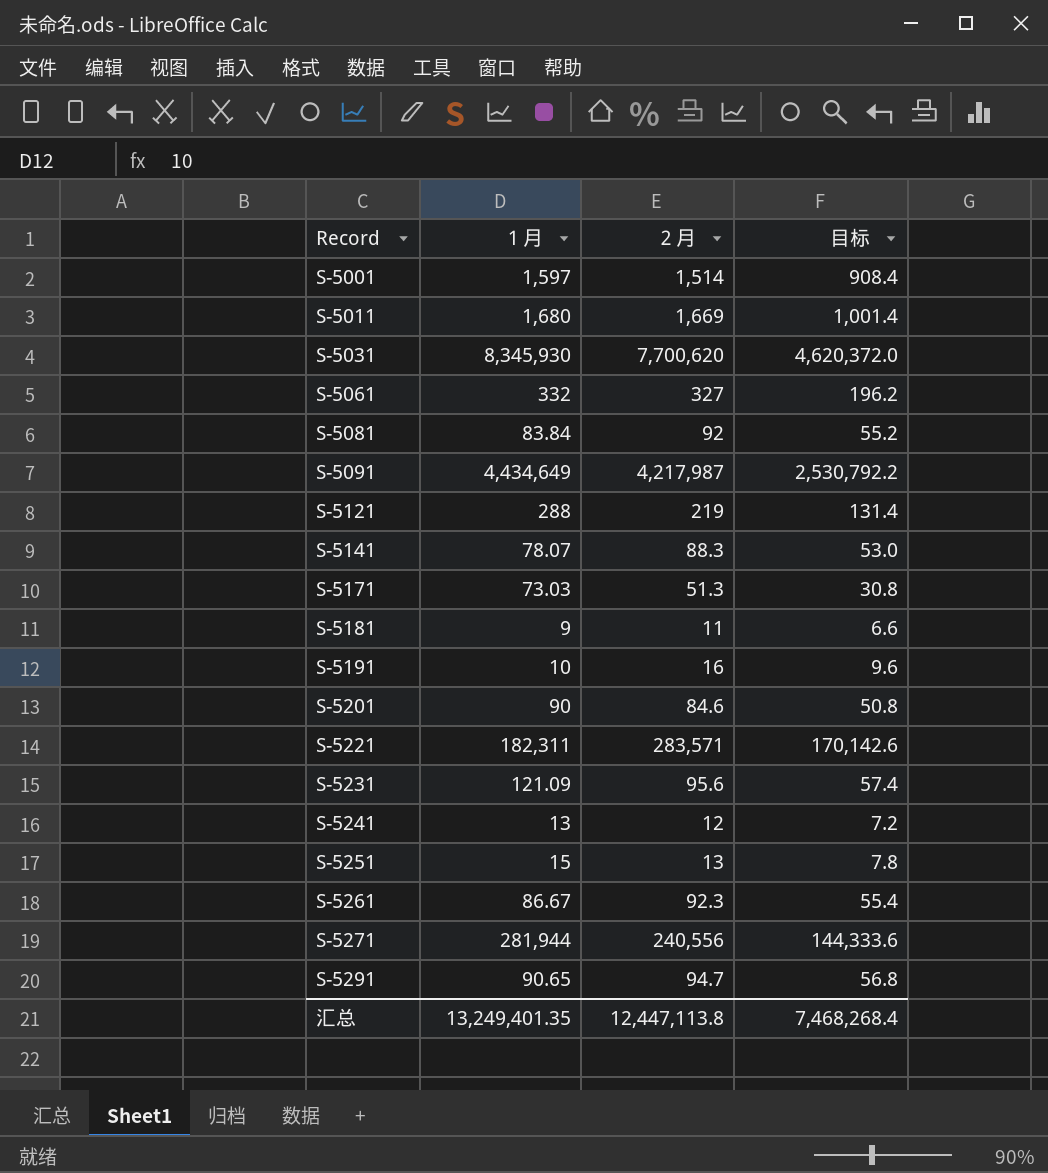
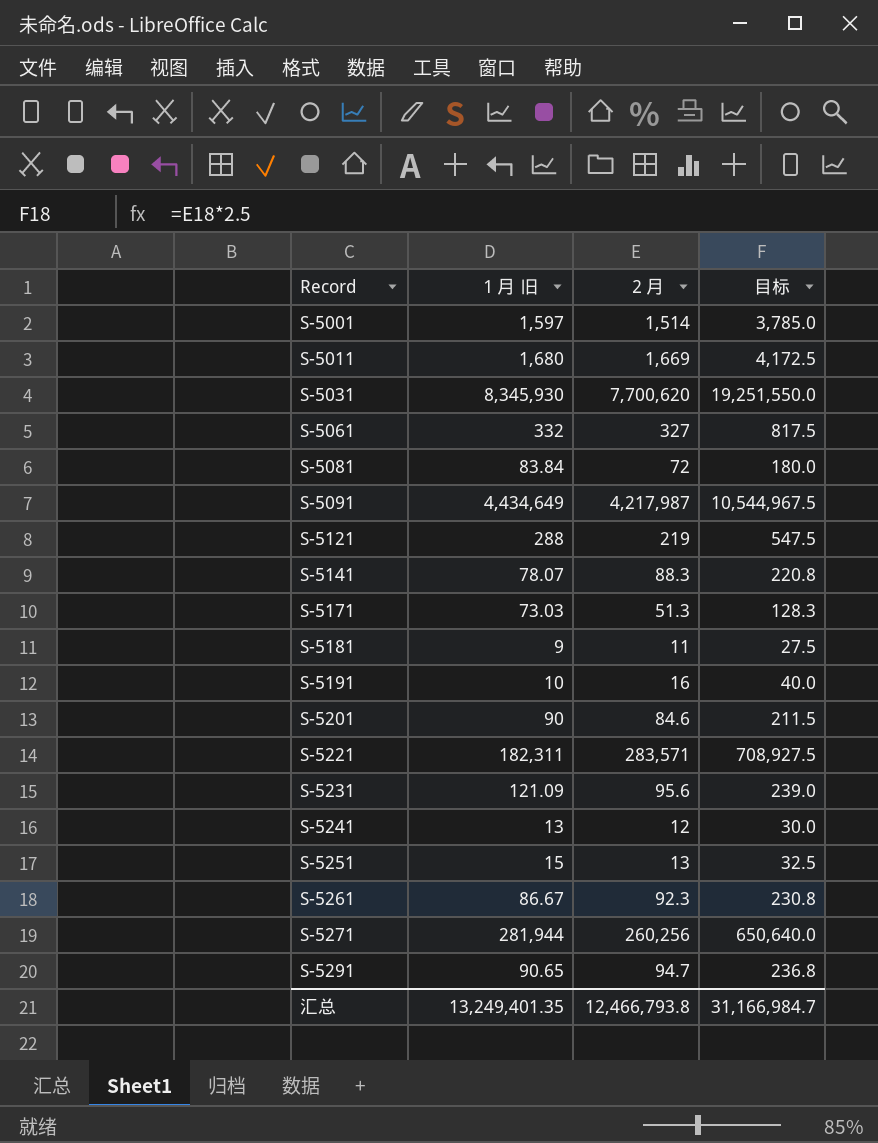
column name: １月 -> １月 旧
column 目标 | formula: [２月] * 0.6 -> [２月] * 2.5
S-5081 | ２月: 92 -> 72
S-5271 | ２月: 240,556 -> 260,256
汇总 | ２月: 12,447,113.8 -> 12,466,793.8
汇总 | 目标: 7,468,268.4 -> 31,166,984.7

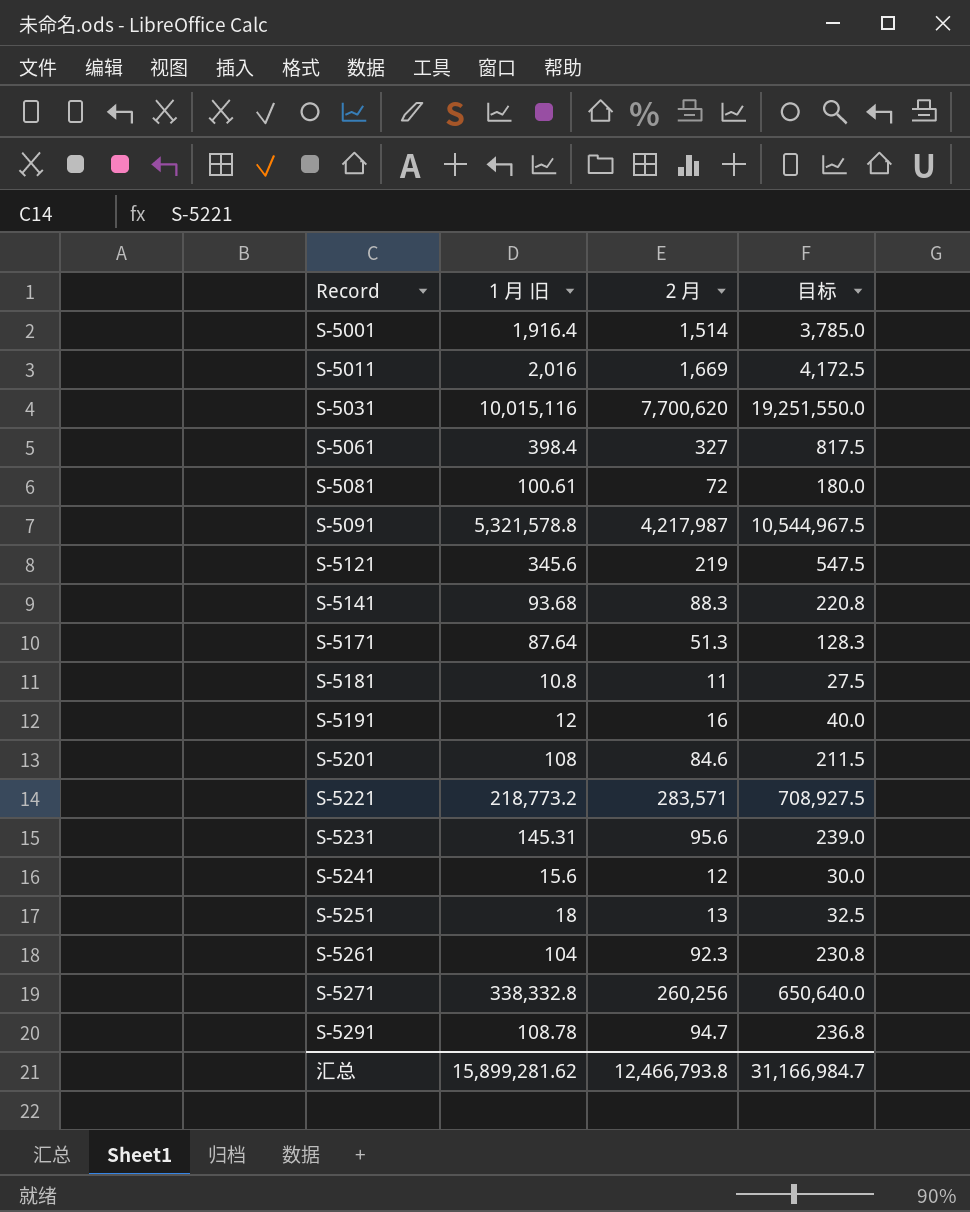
S-5001 | １月 旧: 1,597 -> 1,916.4
S-5011 | １月 旧: 1,680 -> 2,016
S-5031 | １月 旧: 8,345,930 -> 10,015,116
S-5061 | １月 旧: 332 -> 398.4
S-5081 | １月 旧: 83.84 -> 100.61
S-5091 | １月 旧: 4,434,649 -> 5,321,578.8
S-5121 | １月 旧: 288 -> 345.6
S-5141 | １月 旧: 78.07 -> 93.68
S-5171 | １月 旧: 73.03 -> 87.64
S-5181 | １月 旧: 9 -> 10.8
S-5191 | １月 旧: 10 -> 12
S-5201 | １月 旧: 90 -> 108
S-5221 | １月 旧: 182,311 -> 218,773.2
S-5231 | １月 旧: 121.09 -> 145.31
S-5241 | １月 旧: 13 -> 15.6
S-5251 | １月 旧: 15 -> 18
S-5261 | １月 旧: 86.67 -> 104
S-5271 | １月 旧: 281,944 -> 338,332.8
S-5291 | １月 旧: 90.65 -> 108.78
汇总 | １月 旧: 13,249,401.35 -> 15,899,281.62

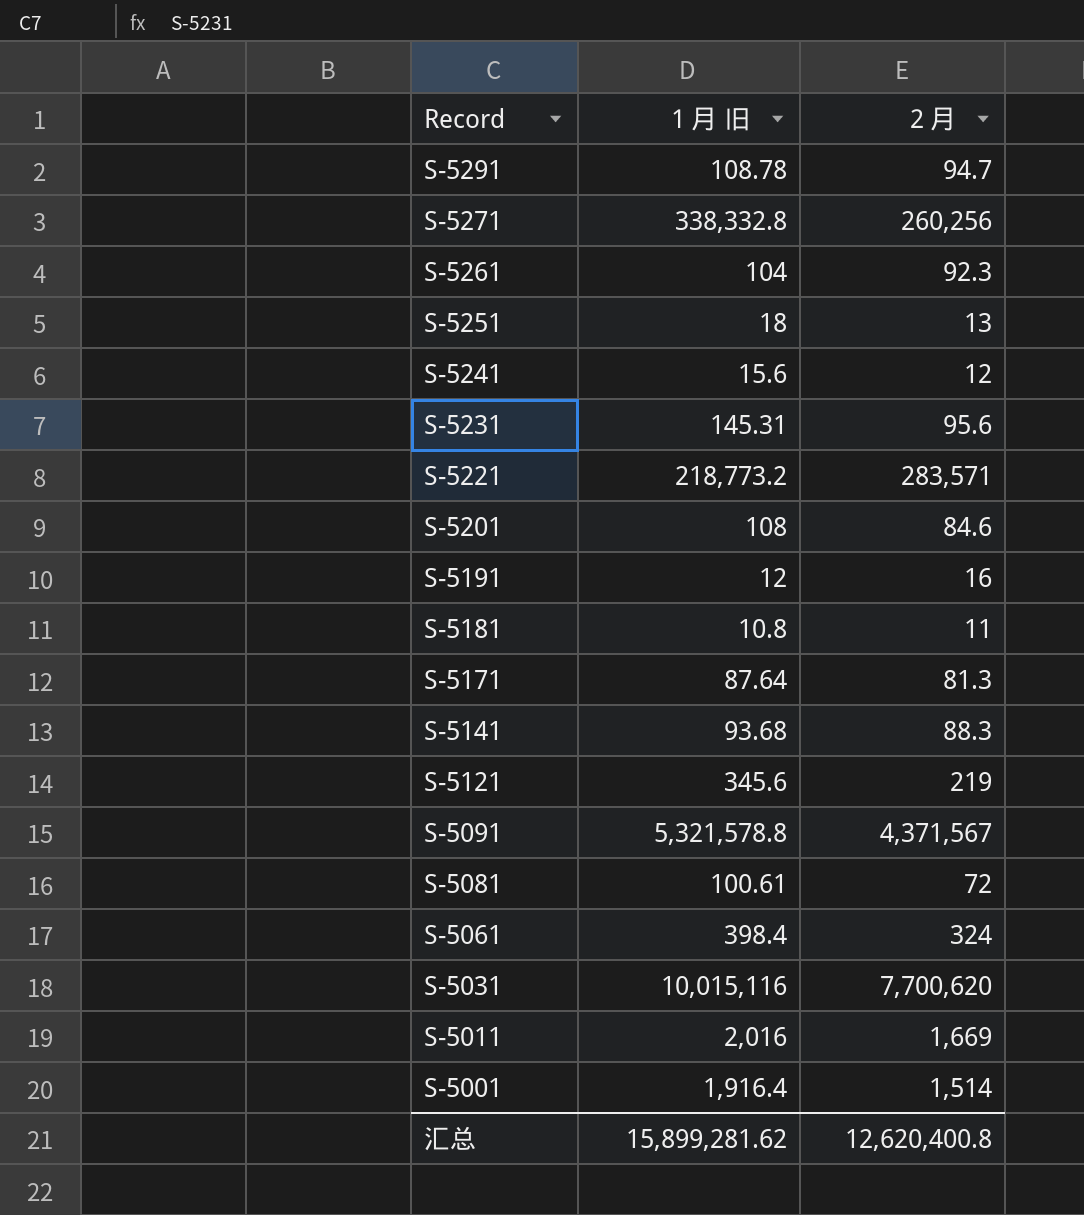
row order: Record ascending -> Record descending
column 目标 | formula: [２月] * 2.5 -> none
S-5171 | ２月: 51.3 -> 81.3
S-5091 | ２月: 4,217,987 -> 4,371,567
S-5061 | ２月: 327 -> 324
汇总 | ２月: 12,466,793.8 -> 12,620,400.8

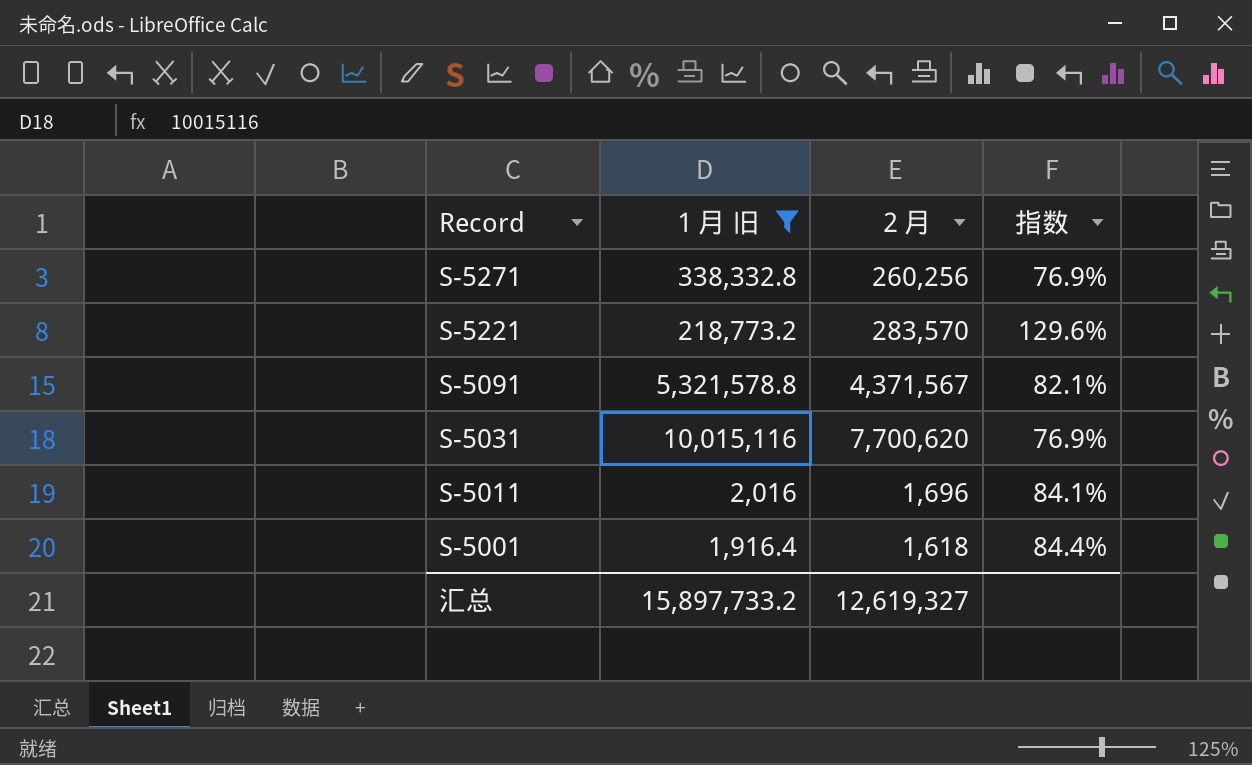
filter: none -> １月 旧 >= 1,916.4
column 指数 | formula: none -> [２月] / [１月 旧]
S-5221 | ２月: 283,571 -> 283,570
S-5011 | ２月: 1,669 -> 1,696
S-5001 | ２月: 1,514 -> 1,618
汇总 | １月 旧: 15,899,281.62 -> 15,897,733.2
汇总 | ２月: 12,620,400.8 -> 12,619,327

